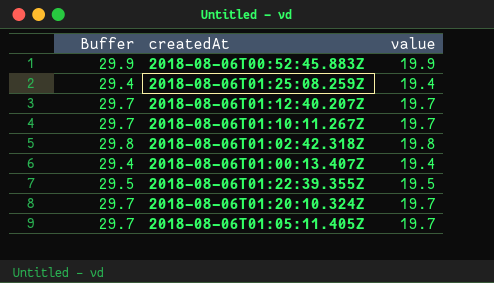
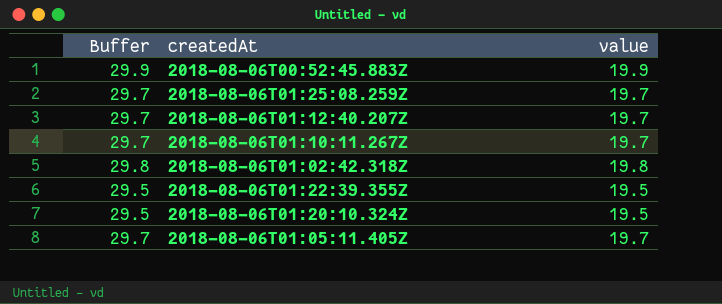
row 2018-08-06T01:00:13.407Z: 29.4 | 19.4 -> none
2018-08-06T01:25:08.259Z | Buffer: 29.4 -> 29.7
2018-08-06T01:25:08.259Z | value: 19.4 -> 19.7
2018-08-06T01:20:10.324Z | Buffer: 29.7 -> 29.5
2018-08-06T01:20:10.324Z | value: 19.7 -> 19.5

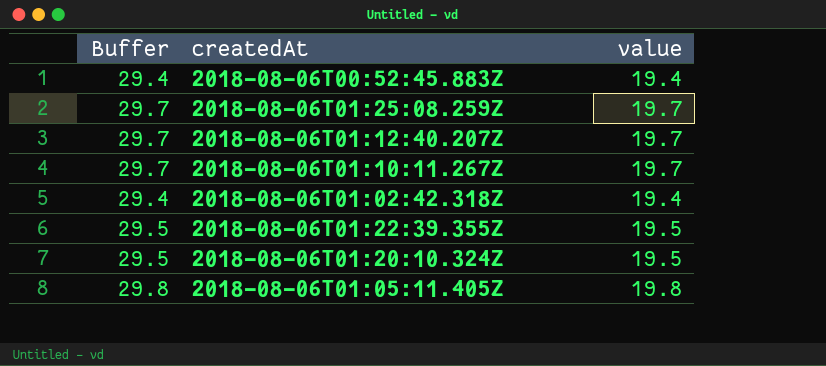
2018-08-06T00:52:45.883Z | Buffer: 29.9 -> 29.4
2018-08-06T00:52:45.883Z | value: 19.9 -> 19.4
2018-08-06T01:02:42.318Z | Buffer: 29.8 -> 29.4
2018-08-06T01:02:42.318Z | value: 19.8 -> 19.4
2018-08-06T01:05:11.405Z | Buffer: 29.7 -> 29.8
2018-08-06T01:05:11.405Z | value: 19.7 -> 19.8

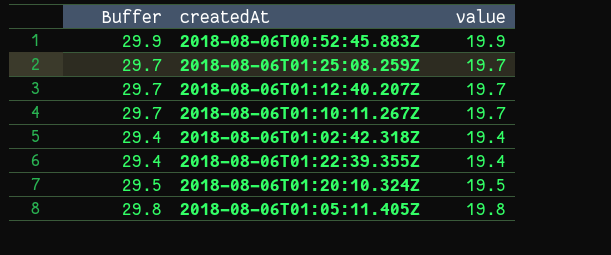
2018-08-06T00:52:45.883Z | Buffer: 29.4 -> 29.9
2018-08-06T00:52:45.883Z | value: 19.4 -> 19.9
2018-08-06T01:22:39.355Z | Buffer: 29.5 -> 29.4
2018-08-06T01:22:39.355Z | value: 19.5 -> 19.4

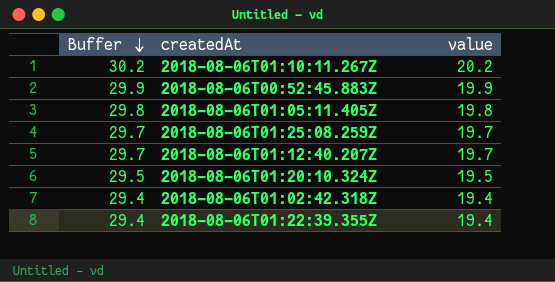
row order: none -> Buffer descending
2018-08-06T01:10:11.267Z | Buffer: 29.7 -> 30.2
2018-08-06T01:10:11.267Z | value: 19.7 -> 20.2

